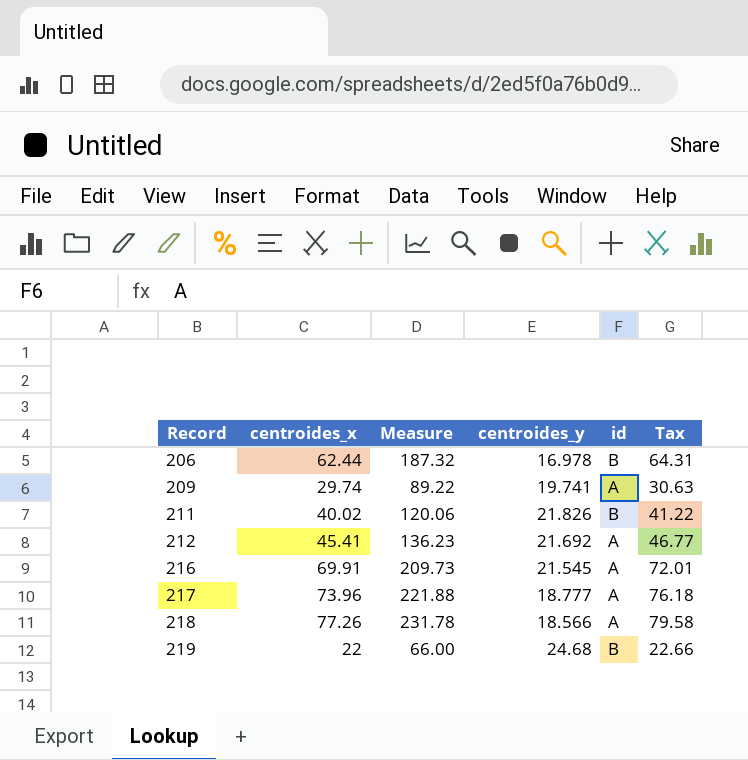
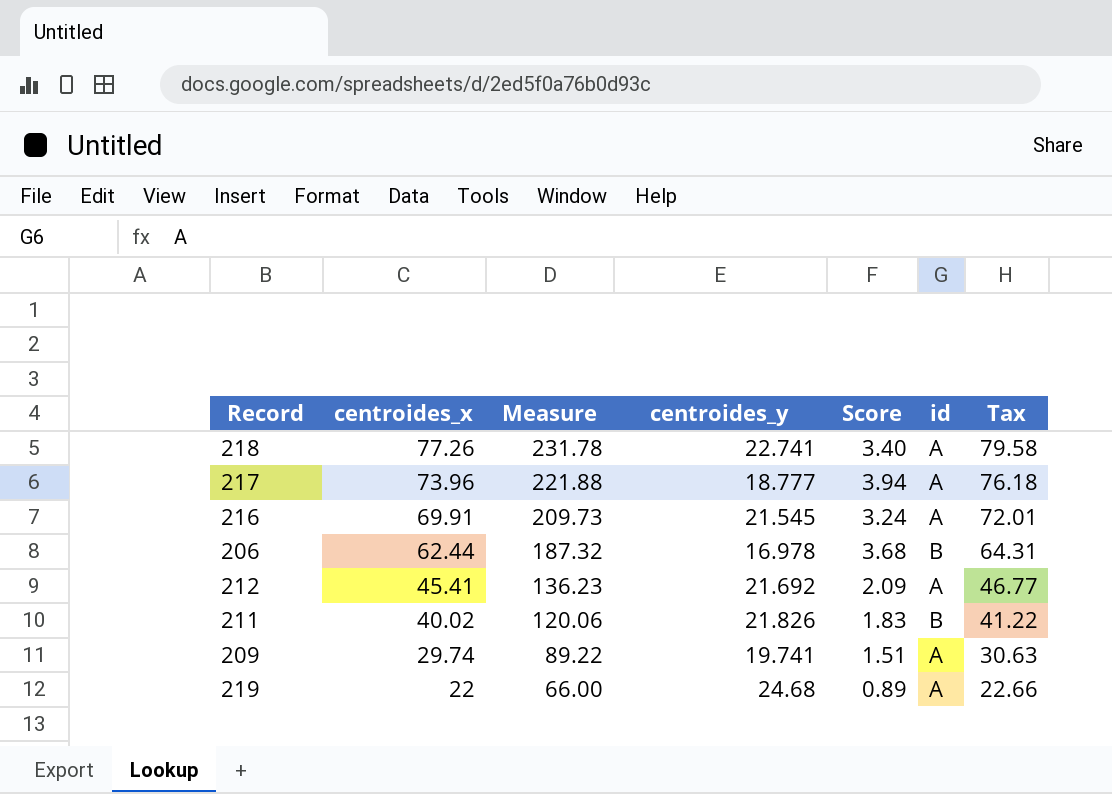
row order: Record ascending -> centroides_x descending
column Score | formula: none -> [centroides_x] / [centroides_y]
218 | centroides_y: 18.566 -> 22.741
219 | id: B -> A

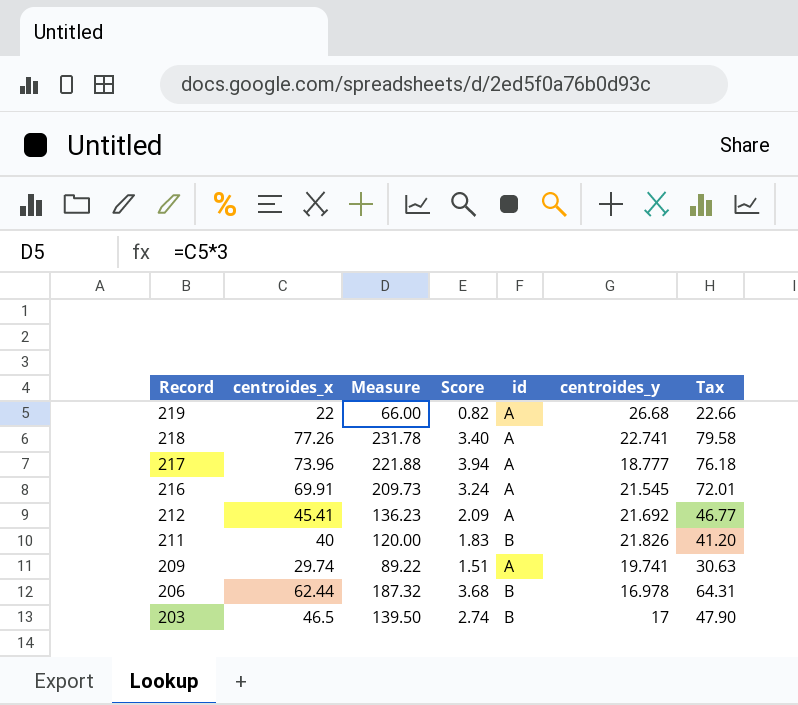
row order: centroides_x descending -> Record descending
column centroides_y | position: 4 -> 6
219 | Score: 0.89 -> 0.82
219 | centroides_y: 24.68 -> 26.68
211 | centroides_x: 40.02 -> 40
211 | Measure: 120.06 -> 120.00
211 | Tax: 41.22 -> 41.20
row 203: none -> 46.5 | 139.50 | 2.74 | B | 17 | 47.90

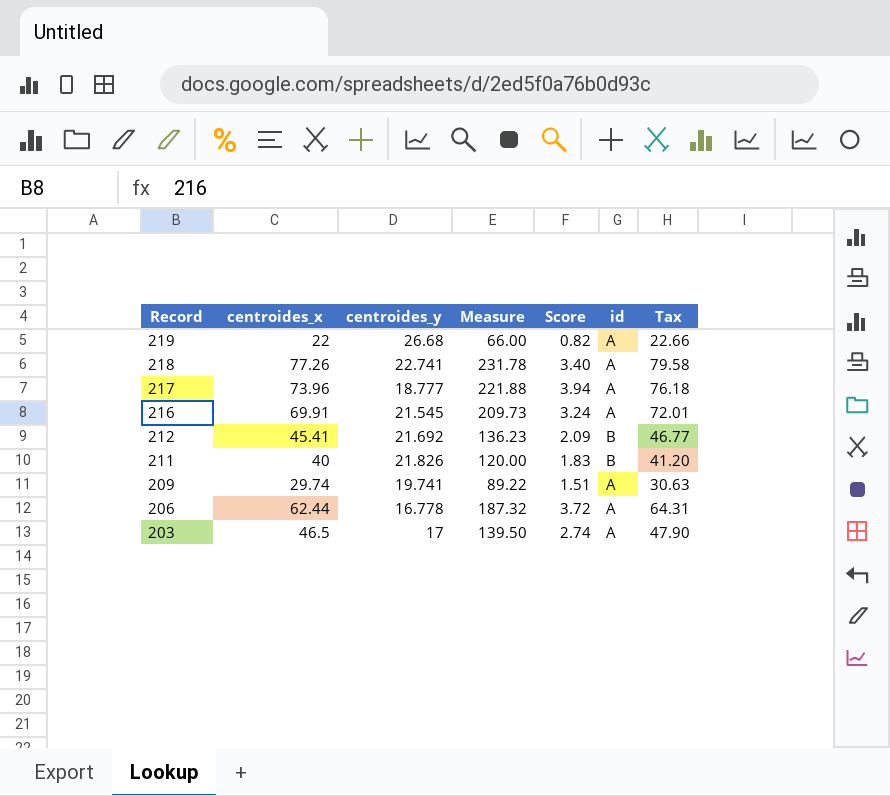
column centroides_y | position: 6 -> 3
212 | id: A -> B
206 | centroides_y: 16.978 -> 16.778
206 | Score: 3.68 -> 3.72
206 | id: B -> A
203 | id: B -> A

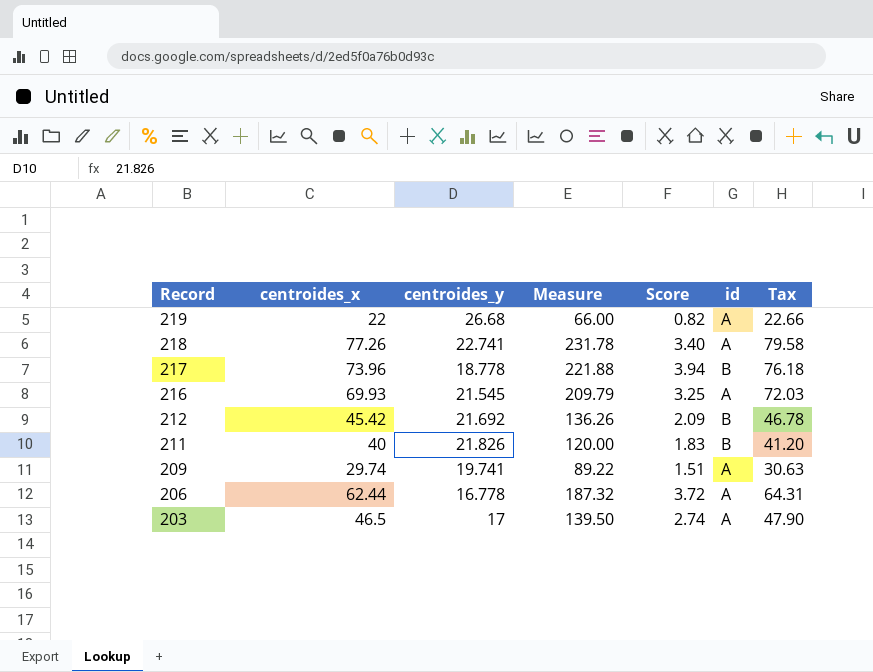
217 | centroides_y: 18.777 -> 18.778
217 | id: A -> B
216 | centroides_x: 69.91 -> 69.93
216 | Measure: 209.73 -> 209.79
216 | Score: 3.24 -> 3.25
216 | Tax: 72.01 -> 72.03
212 | centroides_x: 45.41 -> 45.42
212 | Measure: 136.23 -> 136.26
212 | Tax: 46.77 -> 46.78

